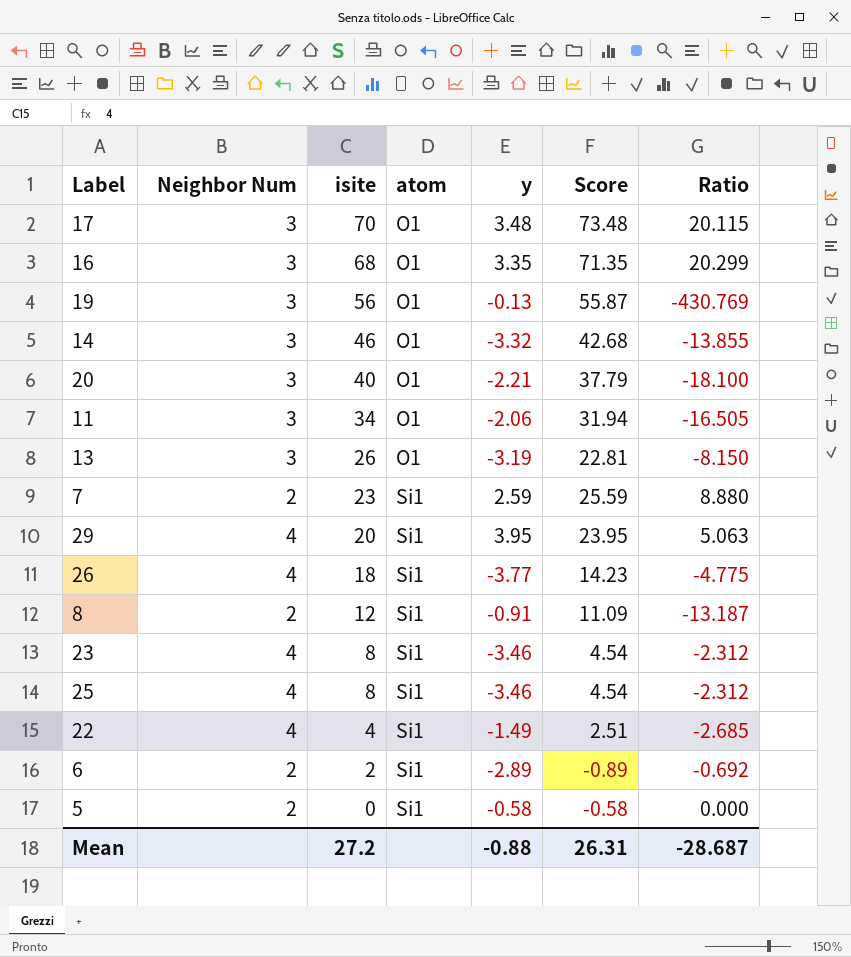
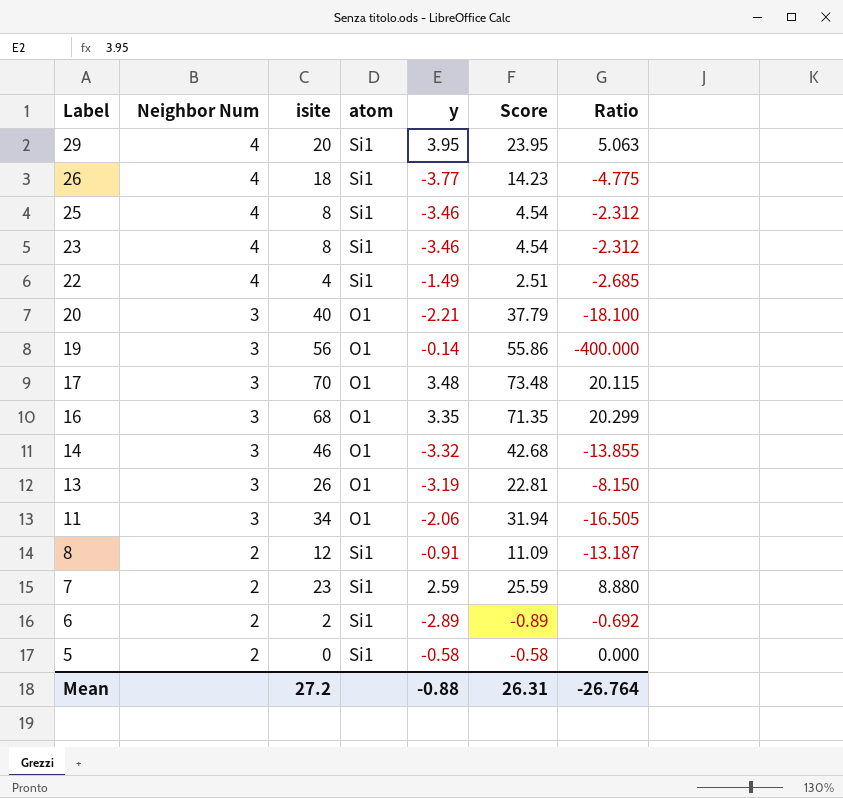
row order: isite descending -> Label descending
19 | y: -0.13 -> -0.14
19 | Score: 55.87 -> 55.86
19 | Ratio: -430.769 -> -400.000
Mean | Ratio: -28.687 -> -26.764

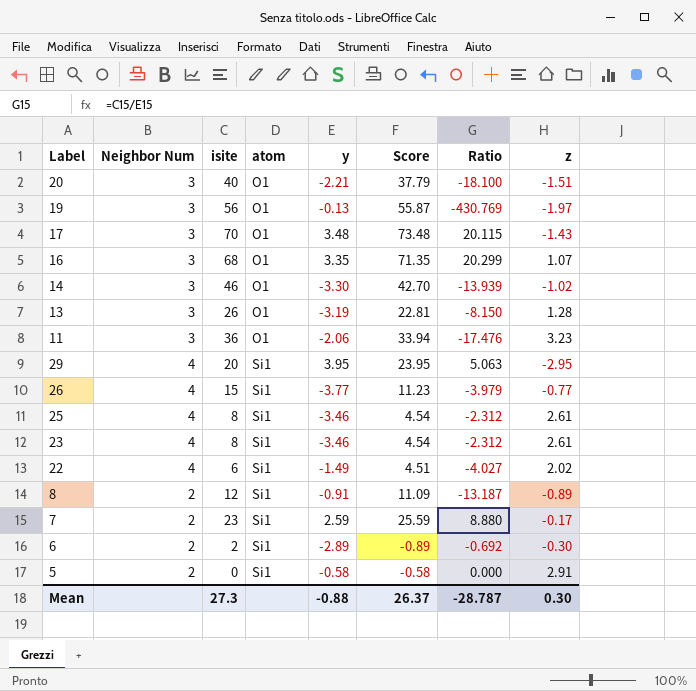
row order: Label descending -> atom ascending
column z | position: none -> 8
19 | y: -0.14 -> -0.13
19 | Score: 55.86 -> 55.87
19 | Ratio: -400.000 -> -430.769
14 | y: -3.32 -> -3.30
14 | Score: 42.68 -> 42.70
14 | Ratio: -13.855 -> -13.939
11 | isite: 34 -> 36
11 | Score: 31.94 -> 33.94
11 | Ratio: -16.505 -> -17.476
26 | isite: 18 -> 15
26 | Score: 14.23 -> 11.23
26 | Ratio: -4.775 -> -3.979
22 | isite: 4 -> 6
22 | Score: 2.51 -> 4.51
22 | Ratio: -2.685 -> -4.027
Mean | isite: 27.2 -> 27.3
Mean | Score: 26.31 -> 26.37
Mean | Ratio: -26.764 -> -28.787

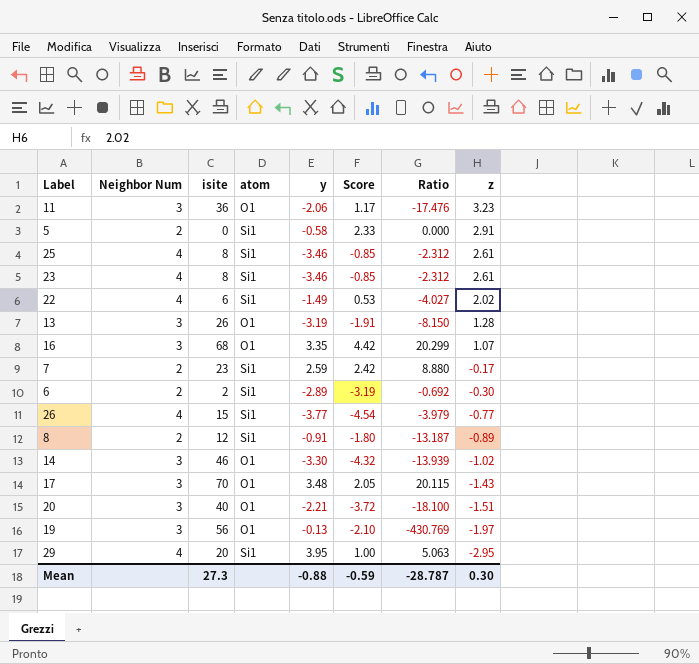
row order: atom ascending -> z descending
column Score | formula: [isite] + [y] -> [y] + [z]
Mean | Score: 26.37 -> -0.59

